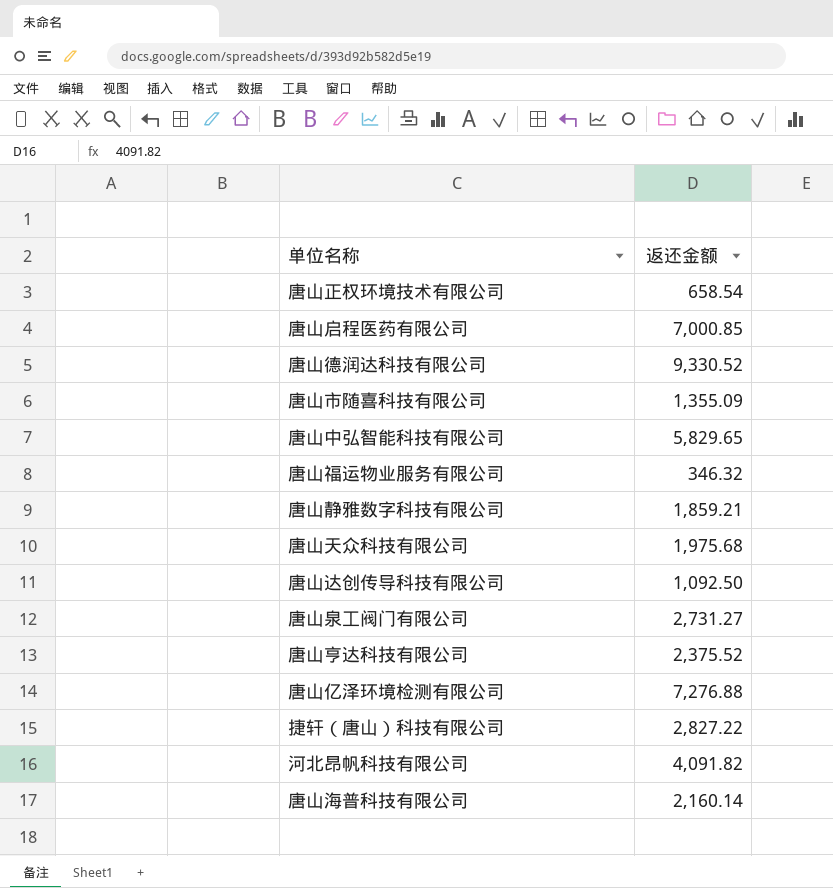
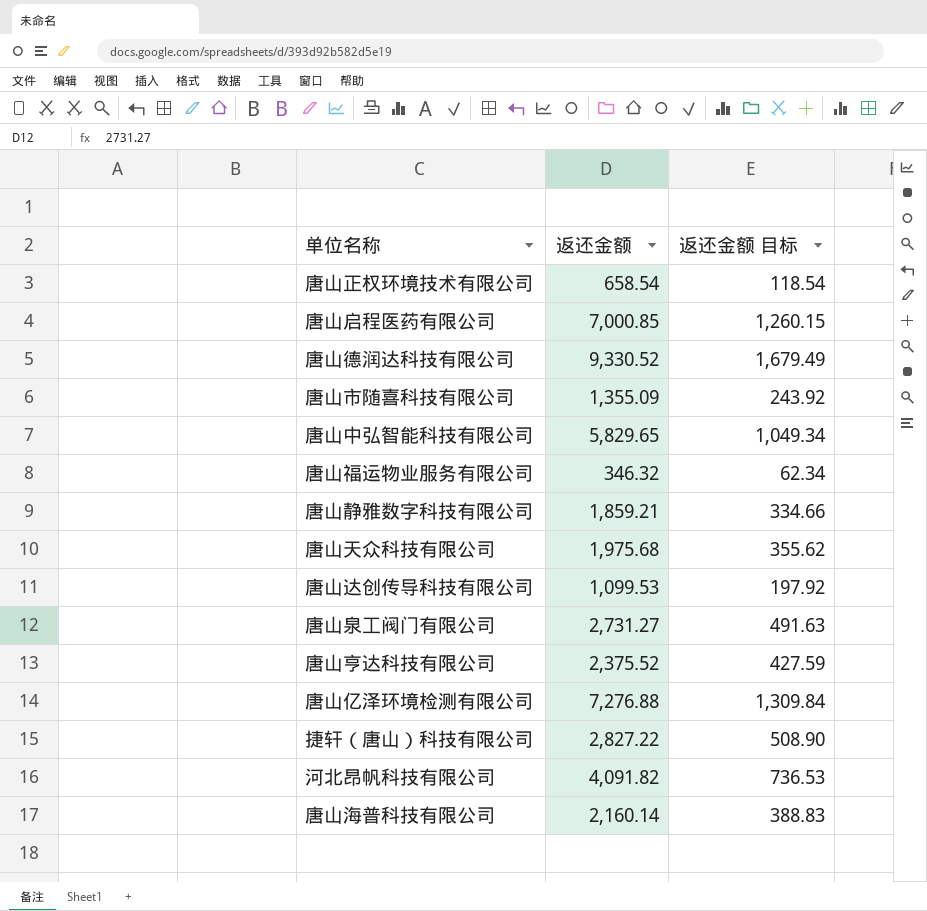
column 返还金额 目标 | formula: none -> [返还金额] * 0.18
唐山达创传导科技有限公司 | 返还金额: 1,092.50 -> 1,099.53

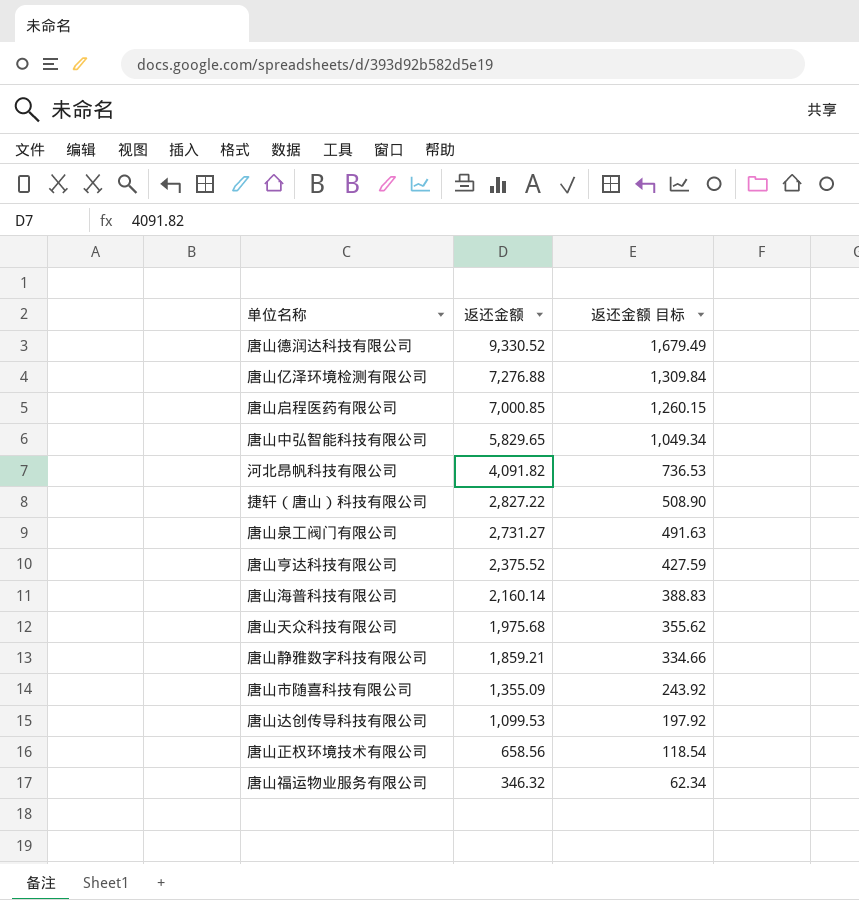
row order: none -> 返还金额 descending
唐山正权环境技术有限公司 | 返还金额: 658.54 -> 658.56

